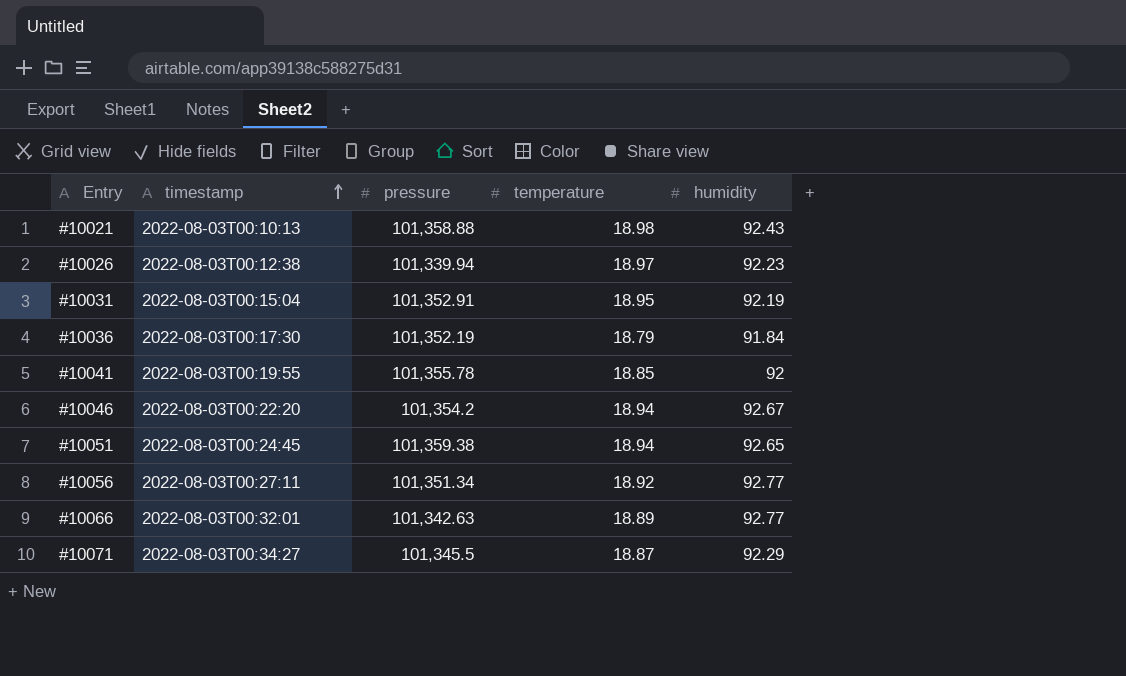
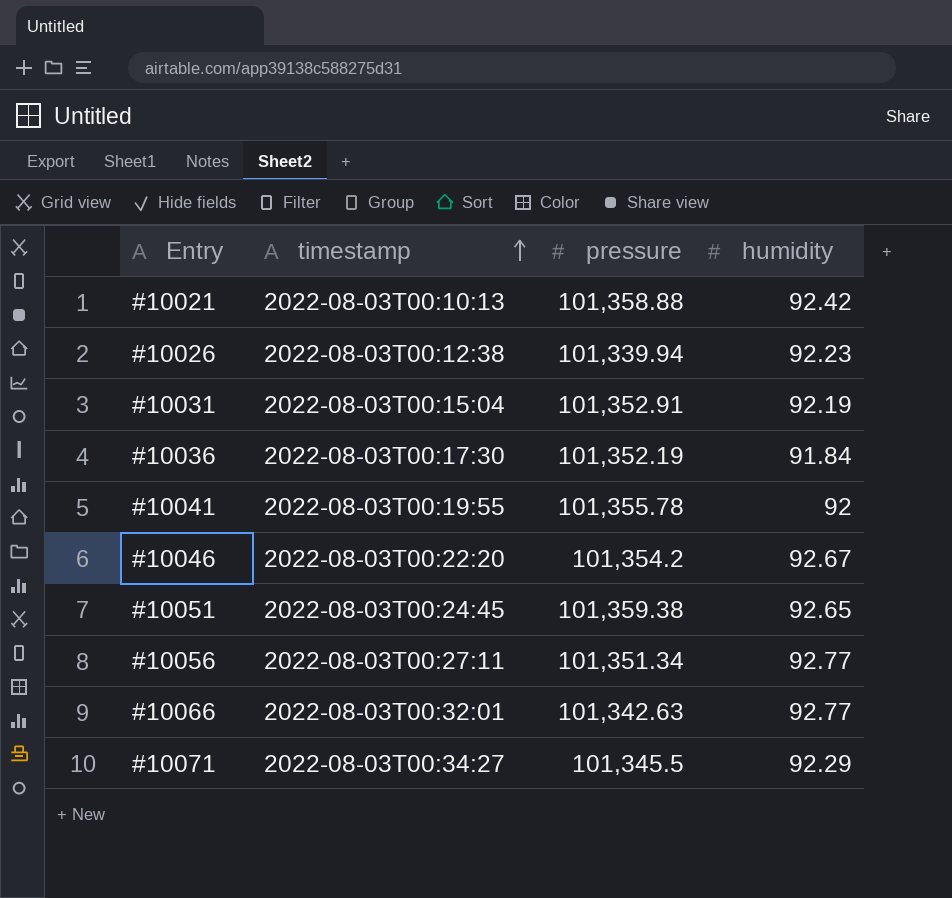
column temperature | position: 4 -> none
#10021 | humidity: 92.43 -> 92.42

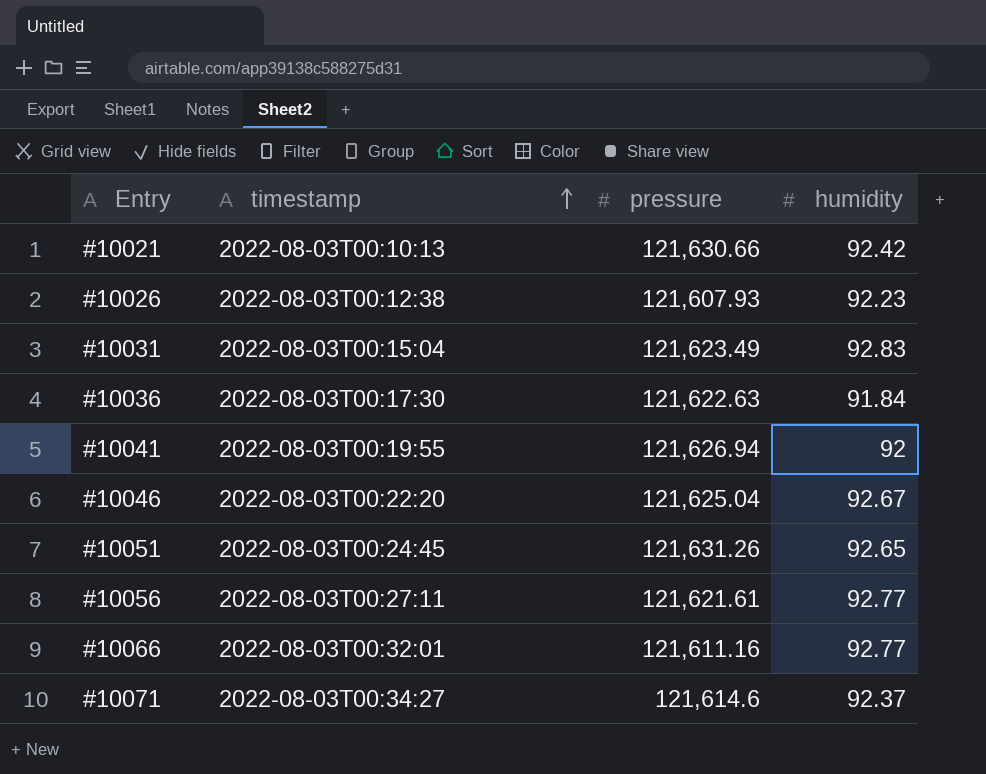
#10021 | pressure: 101,358.88 -> 121,630.66
#10026 | pressure: 101,339.94 -> 121,607.93
#10031 | pressure: 101,352.91 -> 121,623.49
#10031 | humidity: 92.19 -> 92.83
#10036 | pressure: 101,352.19 -> 121,622.63
#10041 | pressure: 101,355.78 -> 121,626.94
#10046 | pressure: 101,354.2 -> 121,625.04
#10051 | pressure: 101,359.38 -> 121,631.26
#10056 | pressure: 101,351.34 -> 121,621.61
#10066 | pressure: 101,342.63 -> 121,611.16
#10071 | pressure: 101,345.5 -> 121,614.6
#10071 | humidity: 92.29 -> 92.37

